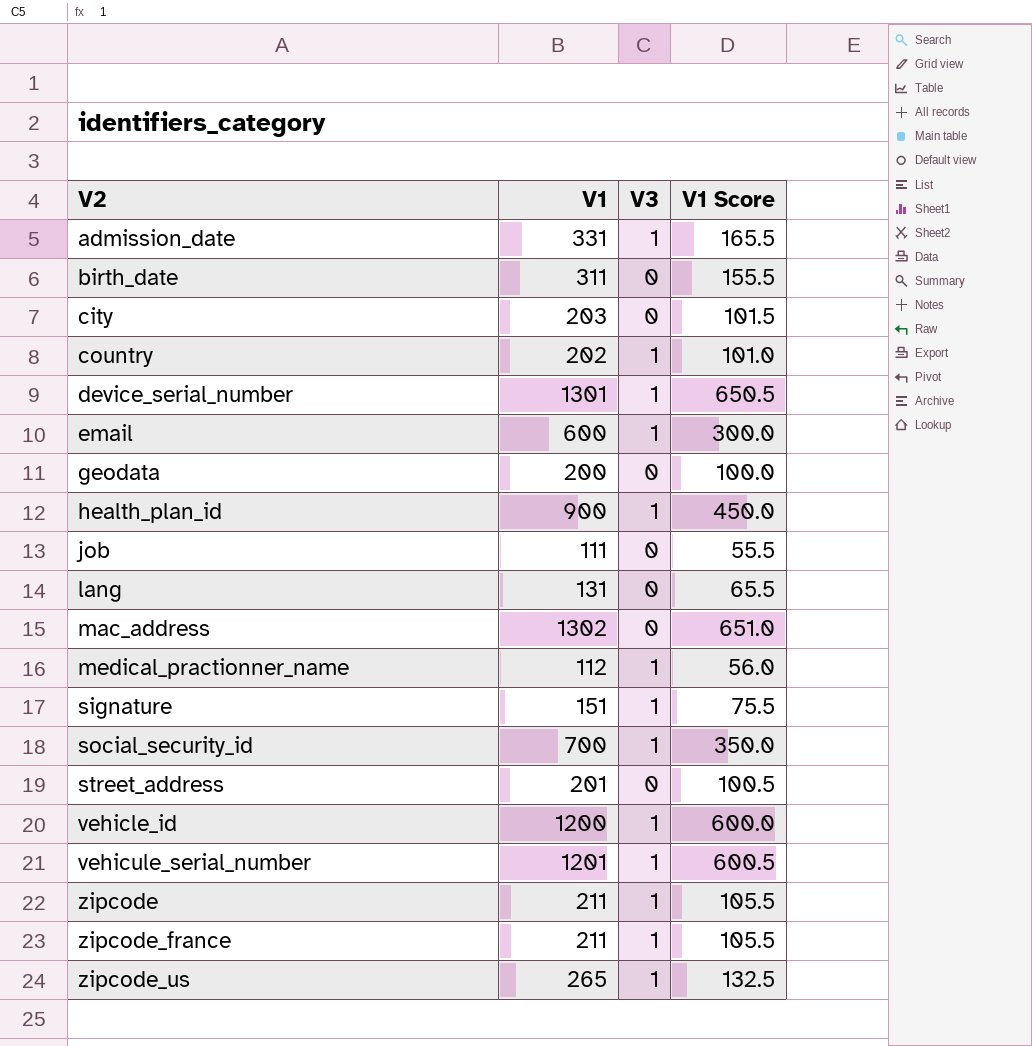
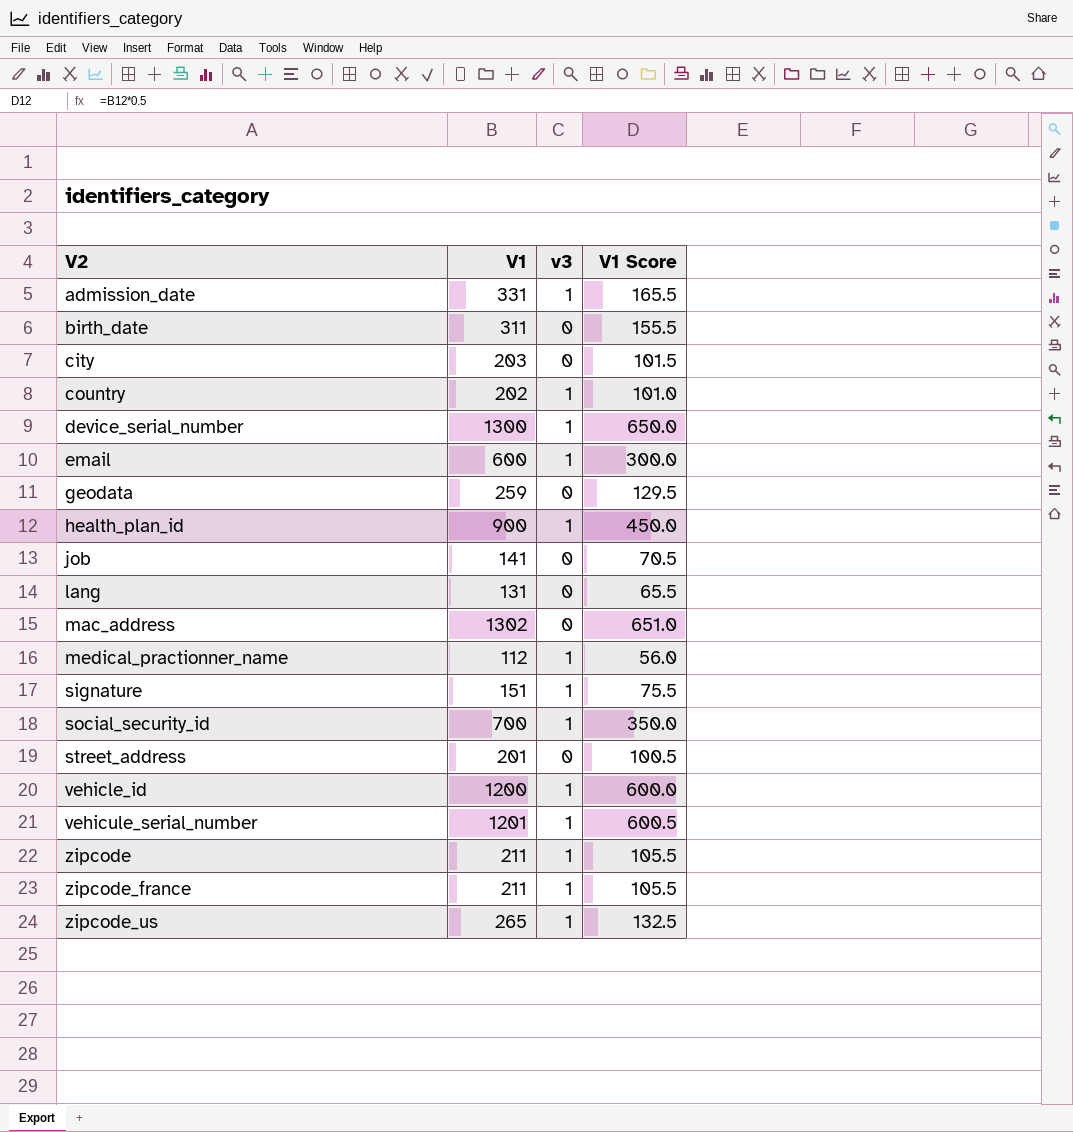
column name: V3 -> v3
device_serial_number | V1: 1301 -> 1300
device_serial_number | V1 Score: 650.5 -> 650.0
geodata | V1: 200 -> 259
geodata | V1 Score: 100.0 -> 129.5
job | V1: 111 -> 141
job | V1 Score: 55.5 -> 70.5

